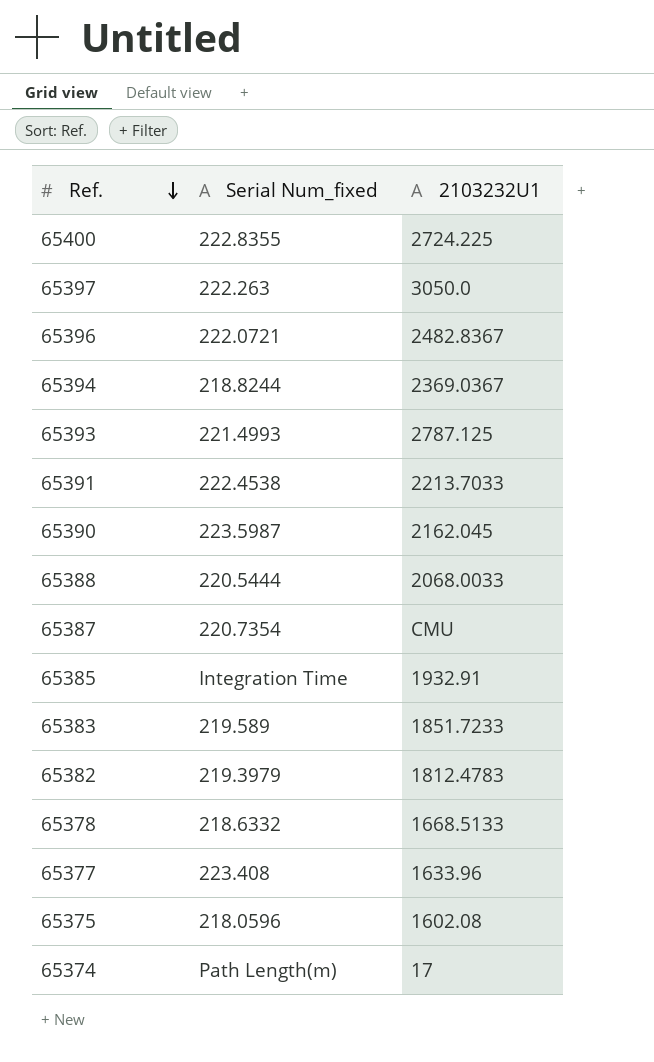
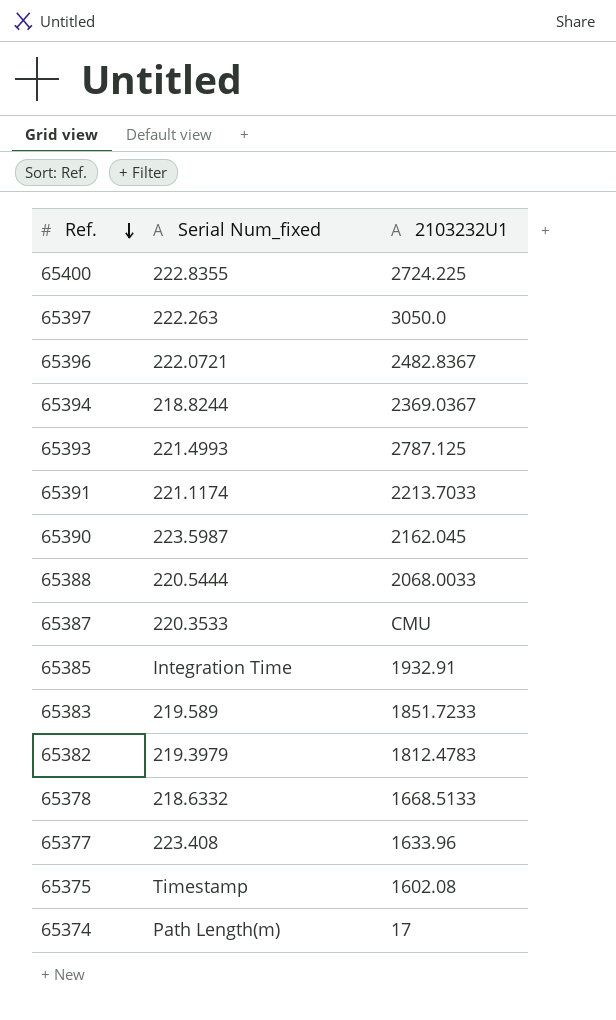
65391 | Serial Num_fixed: 222.4538 -> 221.1174
65387 | Serial Num_fixed: 220.7354 -> 220.3533
65375 | Serial Num_fixed: 218.0596 -> Timestamp

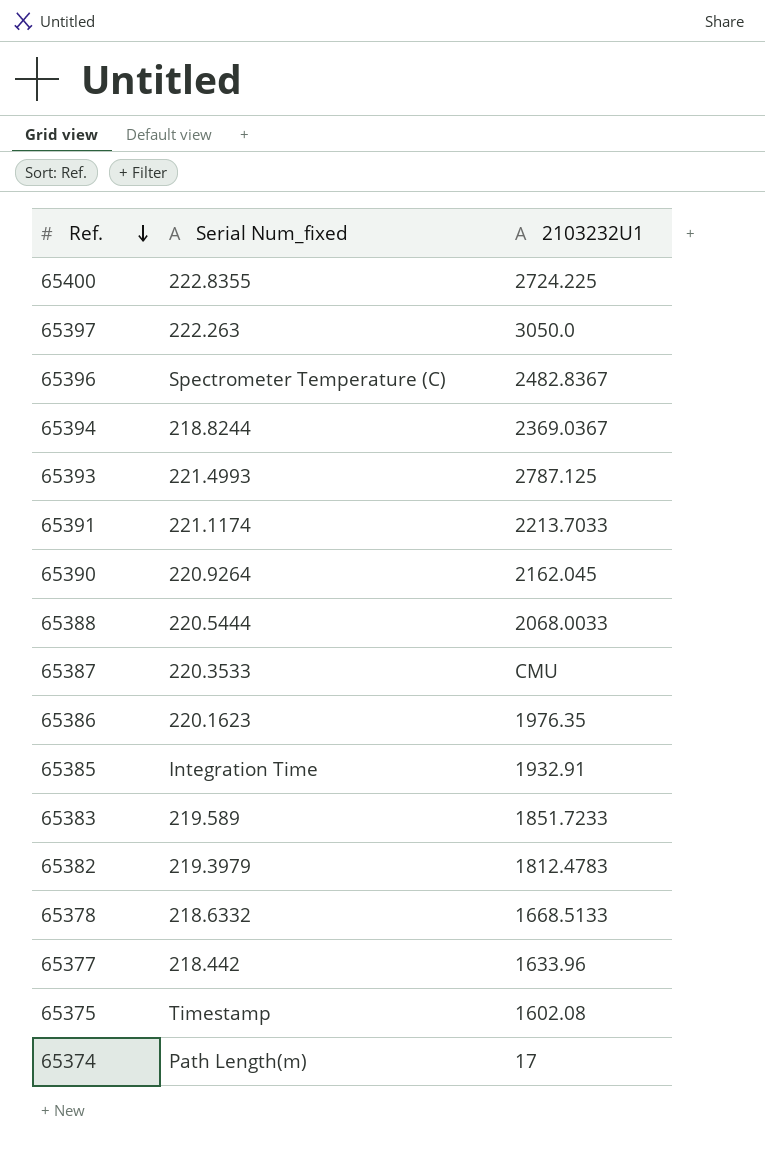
65396 | Serial Num_fixed: 222.0721 -> Spectrometer Temperature (C)
65390 | Serial Num_fixed: 223.5987 -> 220.9264
row 65386: none -> 220.1623 | 1976.35
65377 | Serial Num_fixed: 223.408 -> 218.442

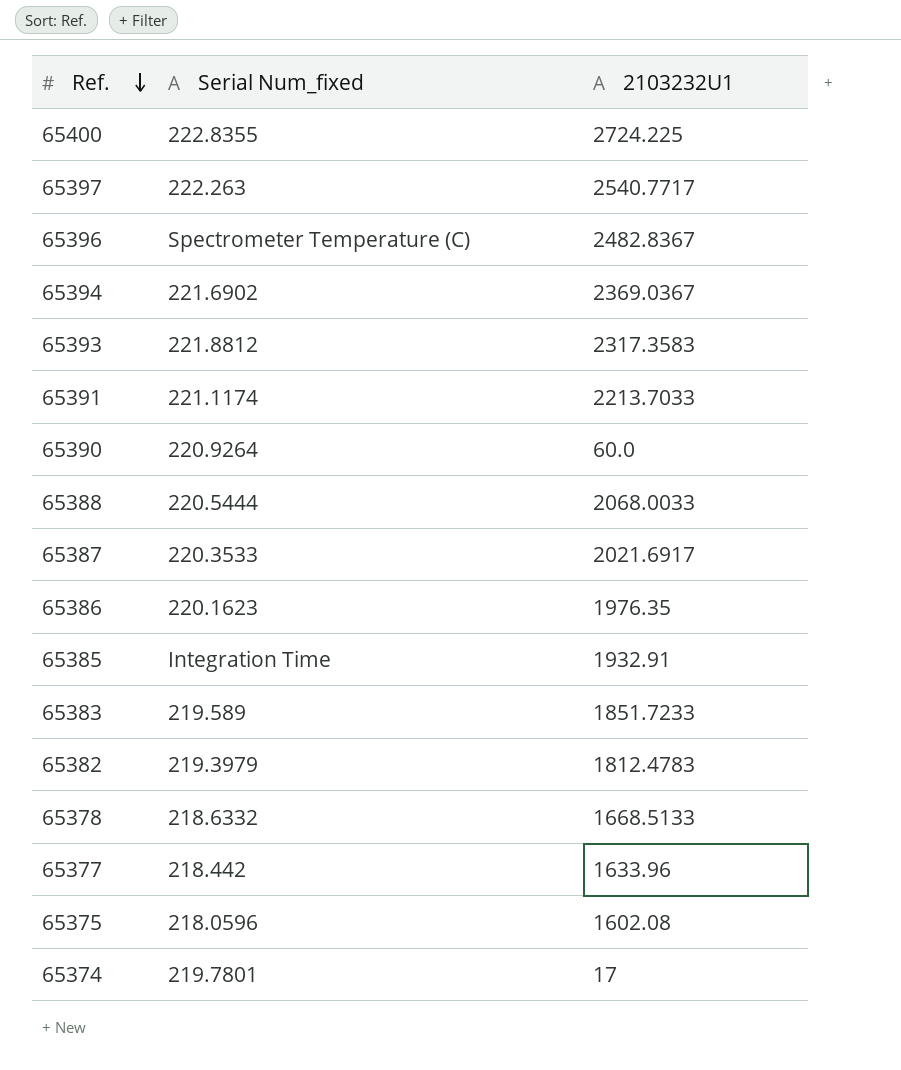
65397 | 2103232U1: 3050.0 -> 2540.7717
65394 | Serial Num_fixed: 218.8244 -> 221.6902
65393 | Serial Num_fixed: 221.4993 -> 221.8812
65393 | 2103232U1: 2787.125 -> 2317.3583
65390 | 2103232U1: 2162.045 -> 60.0
65387 | 2103232U1: CMU -> 2021.6917
65375 | Serial Num_fixed: Timestamp -> 218.0596
65374 | Serial Num_fixed: Path Length(m) -> 219.7801

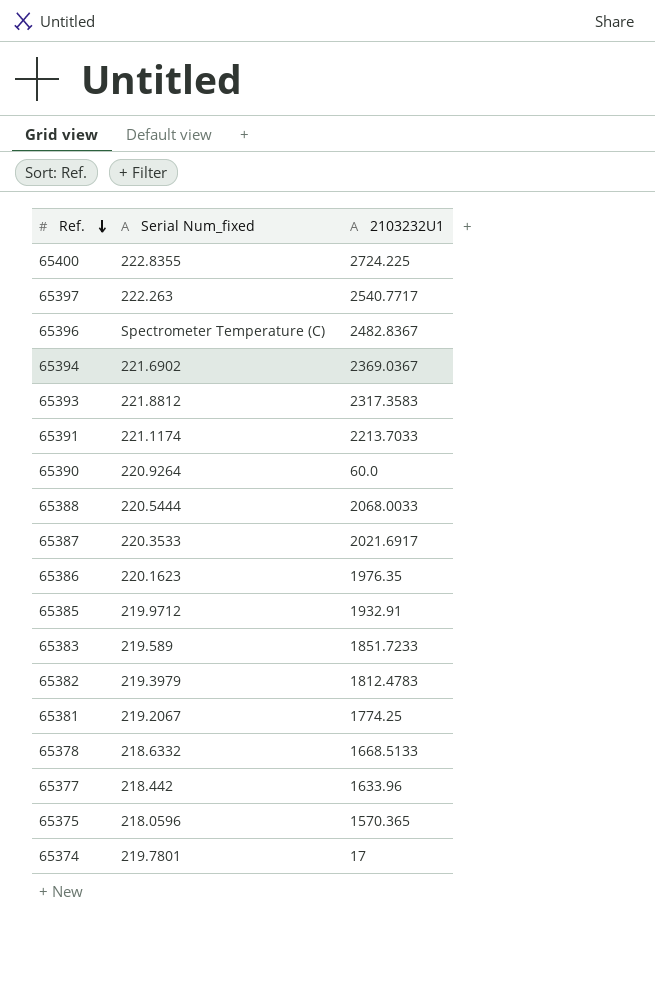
65385 | Serial Num_fixed: Integration Time -> 219.9712
row 65381: none -> 219.2067 | 1774.25
65375 | 2103232U1: 1602.08 -> 1570.365

